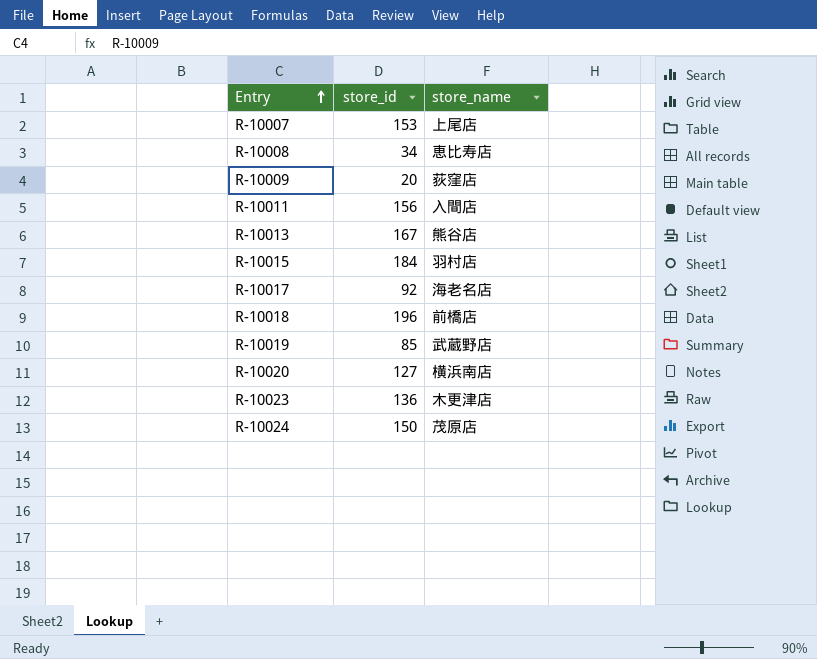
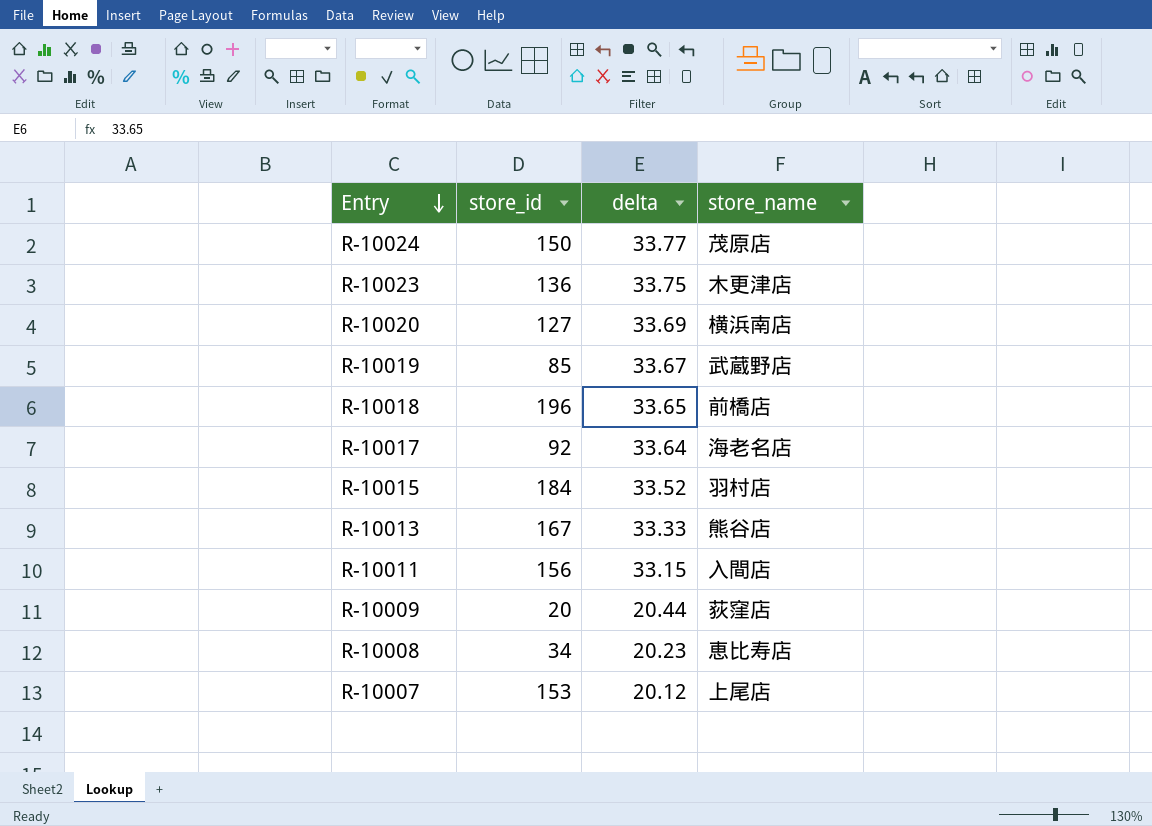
row order: Entry ascending -> Entry descending
column delta | position: none -> 3

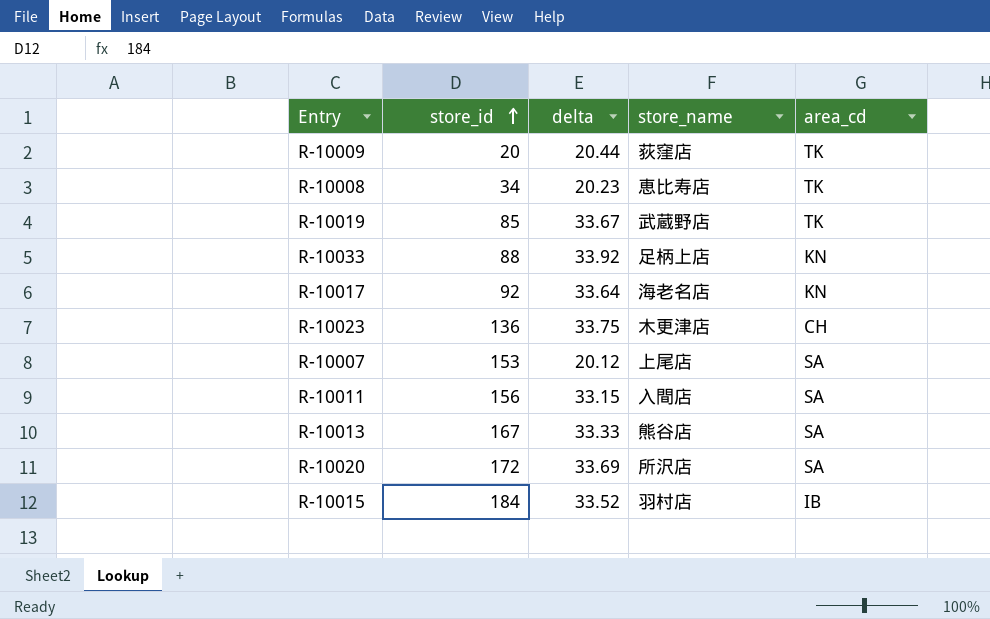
row order: Entry descending -> store_id ascending
column area_cd | position: none -> 5
row R-10024: 150 | 33.77 | 茂原店 -> none
row R-10018: 196 | 33.65 | 前橋店 -> none
row R-10033: none -> 88 | 33.92 | 足柄上店 | KN
R-10020 | store_id: 127 -> 172
R-10020 | store_name: 横浜南店 -> 所沢店

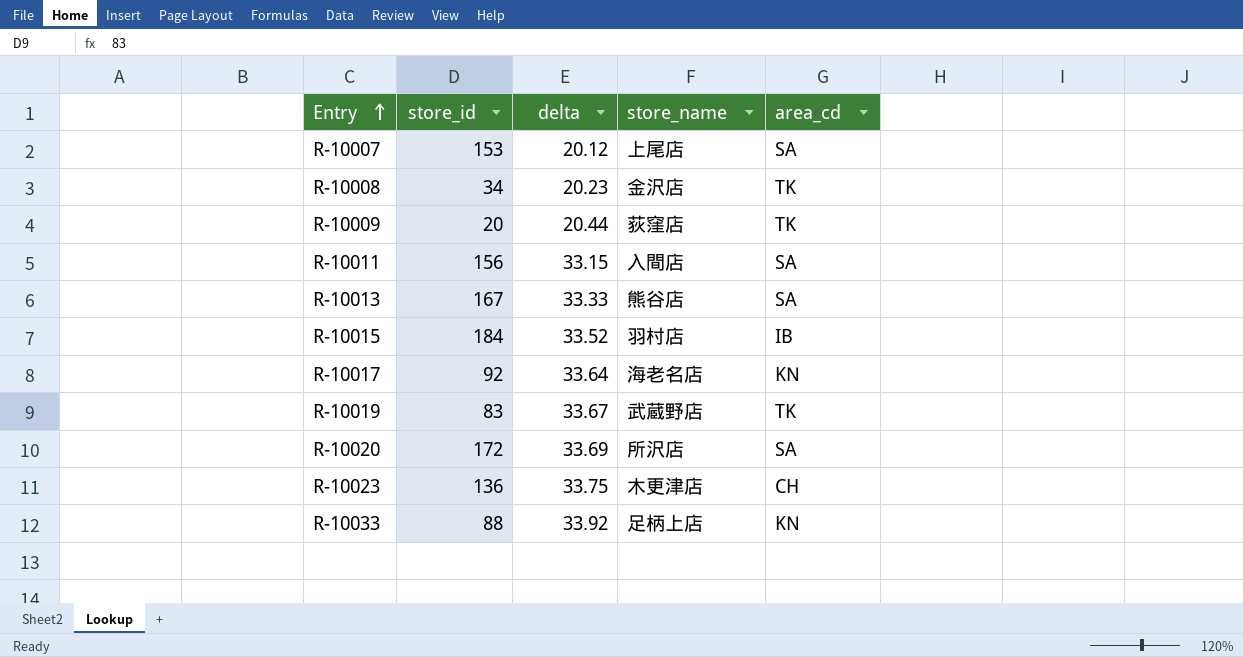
row order: store_id ascending -> Entry ascending
R-10008 | store_name: 恵比寿店 -> 金沢店
R-10019 | store_id: 85 -> 83

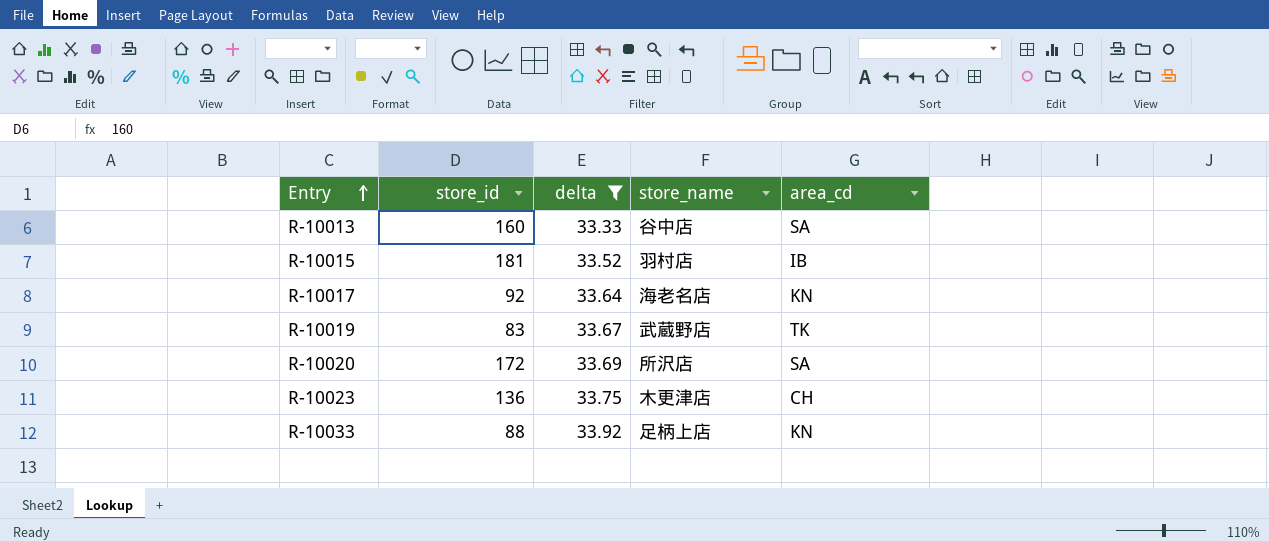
filter: none -> delta >= 33.33
R-10013 | store_id: 167 -> 160
R-10013 | store_name: 熊谷店 -> 谷中店
R-10015 | store_id: 184 -> 181

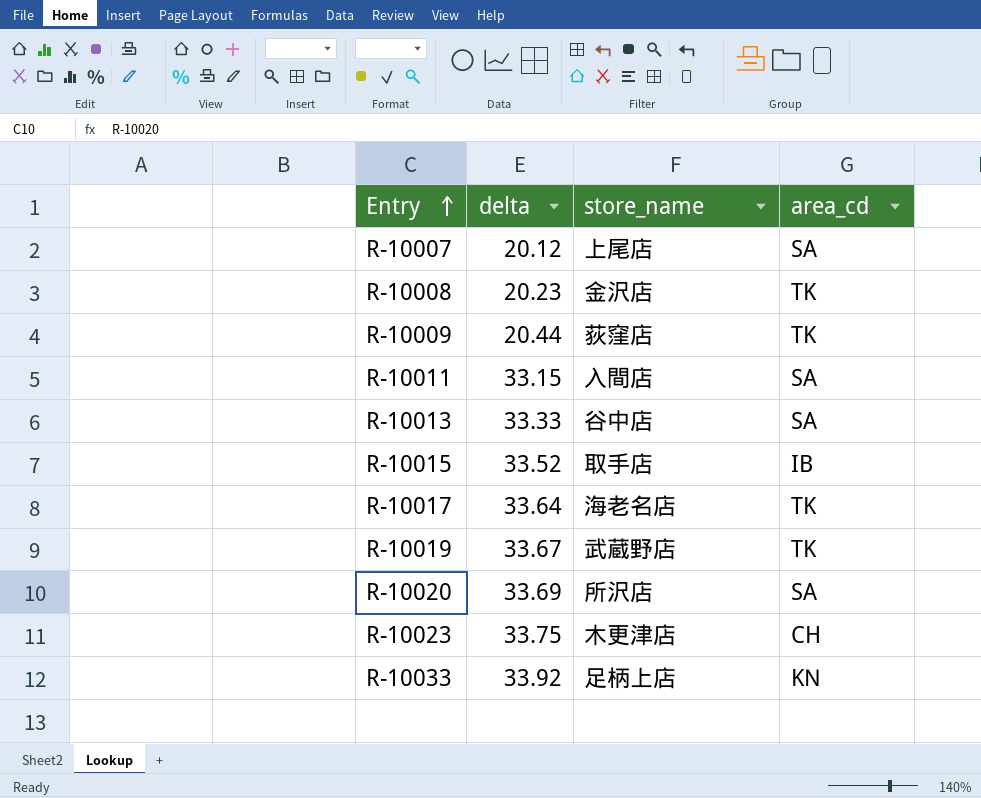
filter: delta >= 33.33 -> none
column store_id | position: 2 -> none
R-10015 | store_name: 羽村店 -> 取手店
R-10017 | area_cd: KN -> TK

